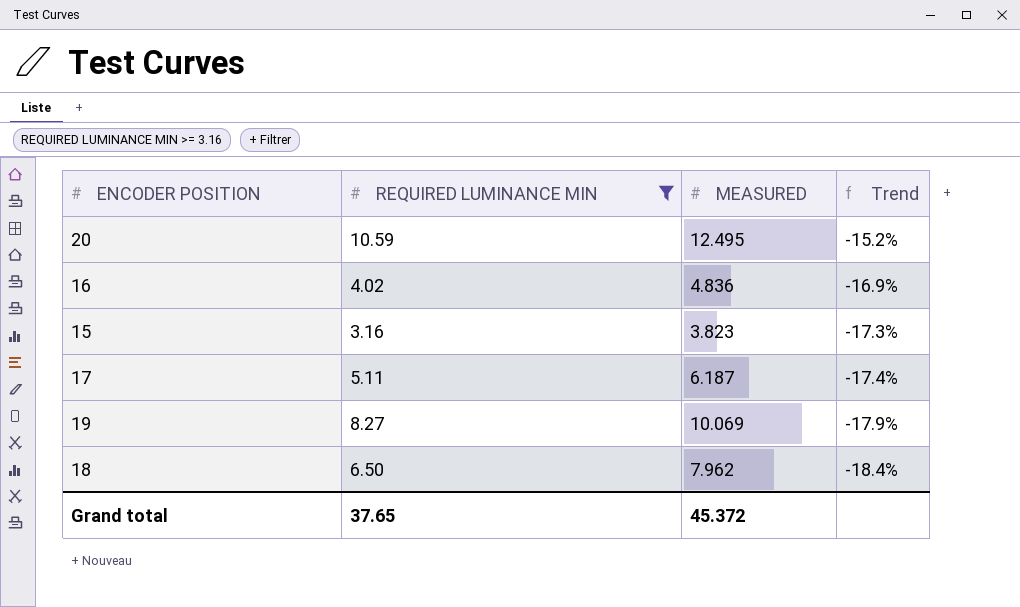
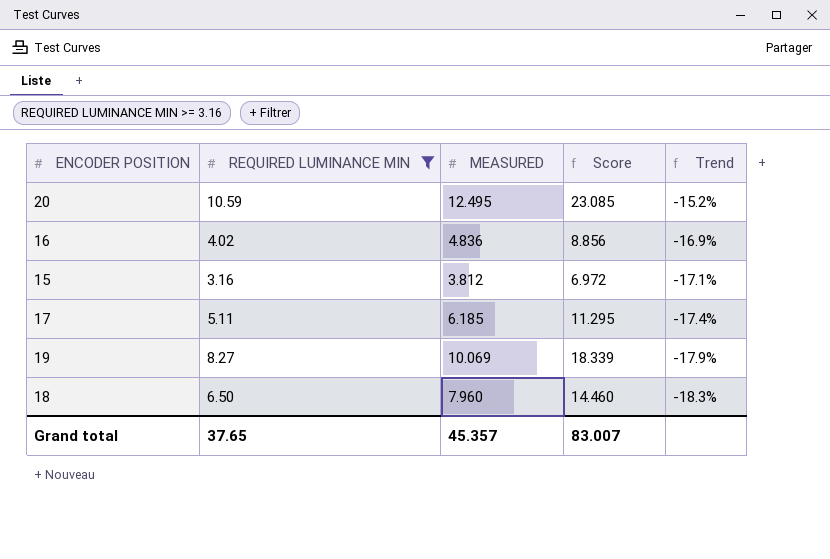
column Score | formula: none -> [REQUIRED LUMINANCE MIN] + [MEASURED]
15 | MEASURED: 3.823 -> 3.812
15 | Trend: -17.3% -> -17.1%
17 | MEASURED: 6.187 -> 6.185
18 | MEASURED: 7.962 -> 7.960
18 | Trend: -18.4% -> -18.3%
Grand total | MEASURED: 45.372 -> 45.357

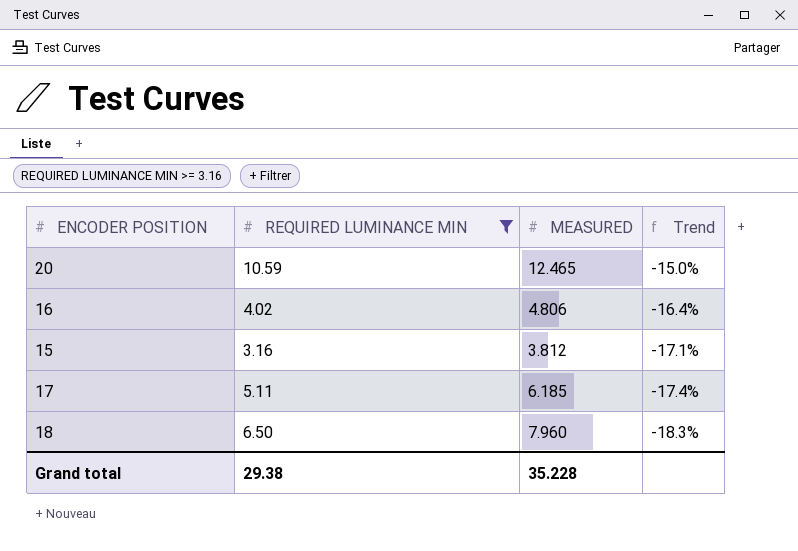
column Score | formula: [REQUIRED LUMINANCE MIN] + [MEASURED] -> none
row 19: 8.27 | 10.069 | 18.339 | -17.9% -> none
20 | MEASURED: 12.495 -> 12.465
20 | Trend: -15.2% -> -15.0%
16 | MEASURED: 4.836 -> 4.806
16 | Trend: -16.9% -> -16.4%
Grand total | REQUIRED LUMINANCE MIN: 37.65 -> 29.38
Grand total | MEASURED: 45.357 -> 35.228

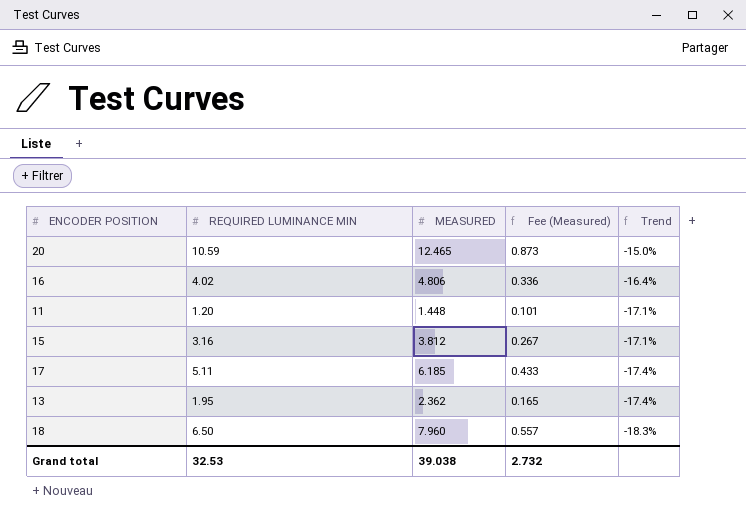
filter: REQUIRED LUMINANCE MIN >= 3.16 -> none
column Fee (Measured) | formula: none -> [MEASURED] * 0.07
Grand total | REQUIRED LUMINANCE MIN: 29.38 -> 32.53
Grand total | MEASURED: 35.228 -> 39.038

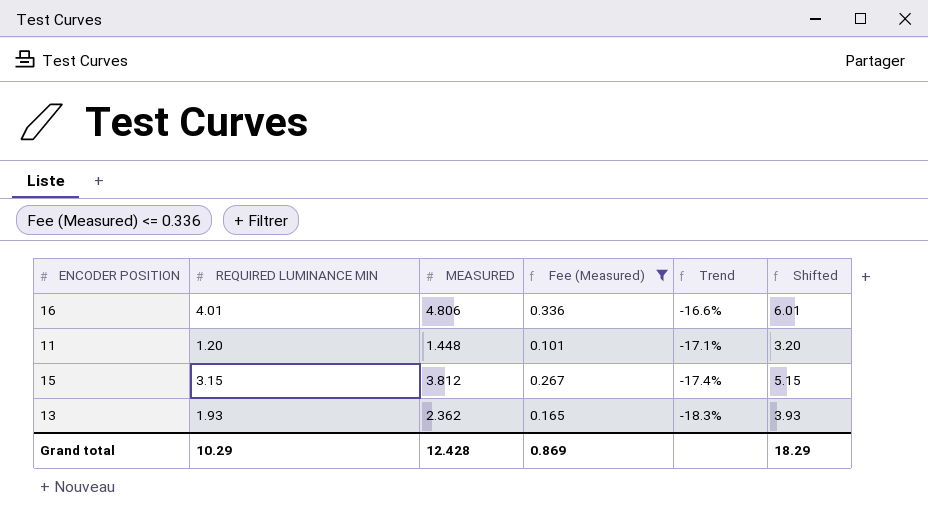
filter: none -> Fee (Measured) <= 0.336
column Shifted | formula: none -> [REQUIRED LUMINANCE MIN] + 2
16 | REQUIRED LUMINANCE MIN: 4.02 -> 4.01
16 | Trend: -16.4% -> -16.6%
15 | REQUIRED LUMINANCE MIN: 3.16 -> 3.15
15 | Trend: -17.1% -> -17.4%
13 | REQUIRED LUMINANCE MIN: 1.95 -> 1.93
13 | Trend: -17.4% -> -18.3%
Grand total | REQUIRED LUMINANCE MIN: 32.53 -> 10.29
Grand total | MEASURED: 39.038 -> 12.428
Grand total | Fee (Measured): 2.732 -> 0.869

